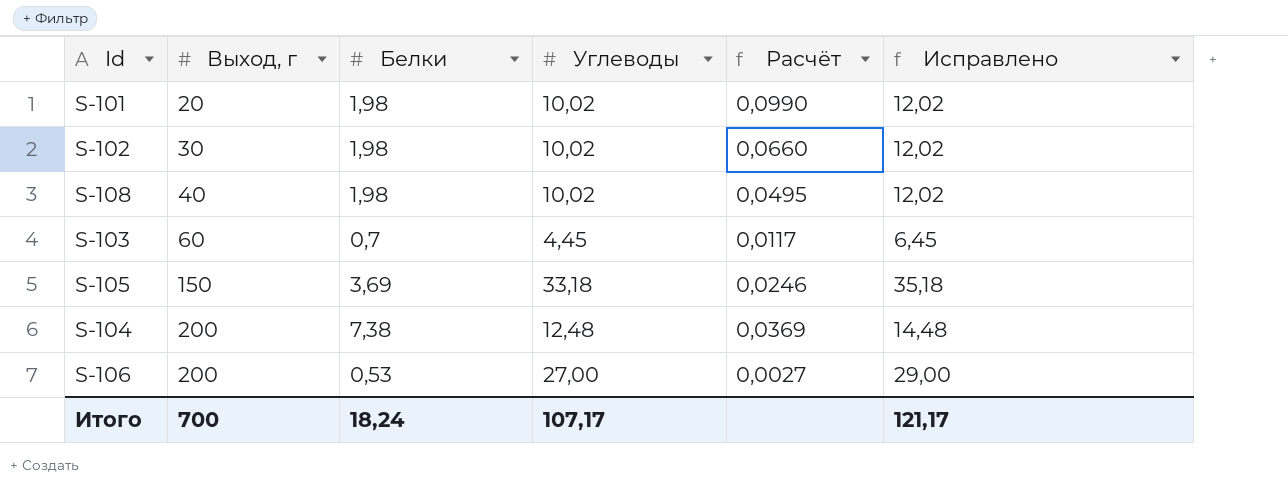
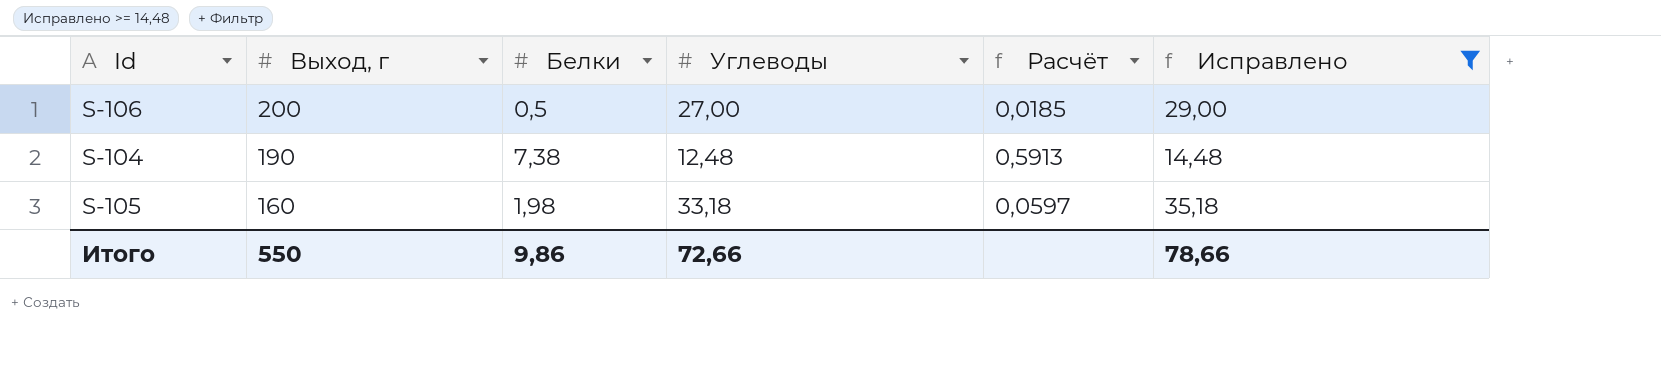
filter: none -> Исправлено >= 14,48
row order: Выход, г ascending -> Выход, г descending
column Расчёт | formula: [Белки] / [Выход, г] -> [Белки] / [Углеводы]
S-106 | Белки: 0,53 -> 0,5
S-104 | Выход, г: 200 -> 190
S-105 | Выход, г: 150 -> 160
S-105 | Белки: 3,69 -> 1,98
Итого | Выход, г: 700 -> 550
Итого | Белки: 18,24 -> 9,86
Итого | Углеводы: 107,17 -> 72,66
Итого | Исправлено: 121,17 -> 78,66

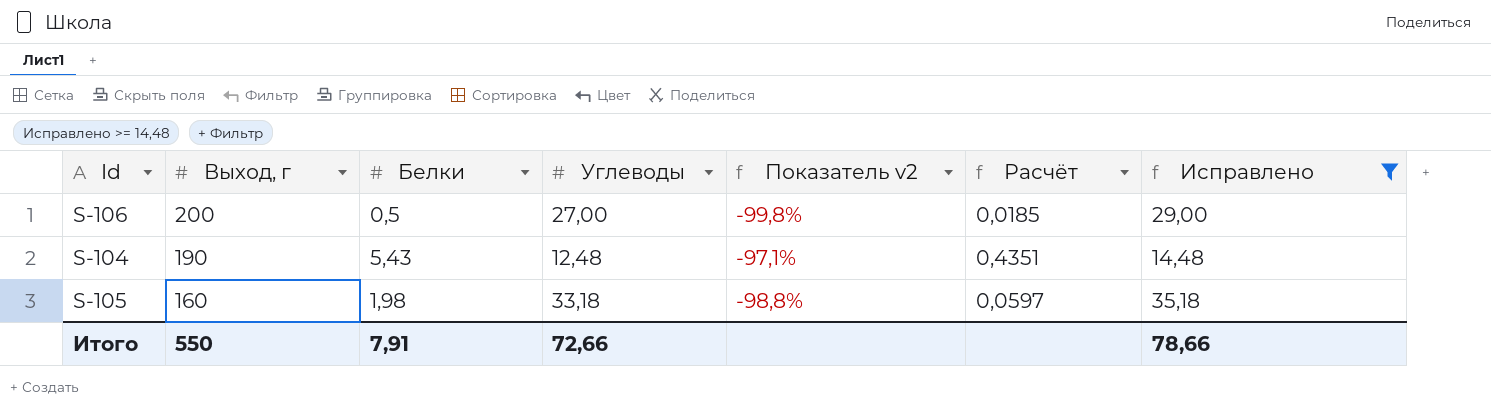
column Показатель v2 | formula: none -> ([Белки] - [Выход, г]) / [Выход, г]
S-104 | Белки: 7,38 -> 5,43
S-104 | Расчёт: 0,5913 -> 0,4351
Итого | Белки: 9,86 -> 7,91

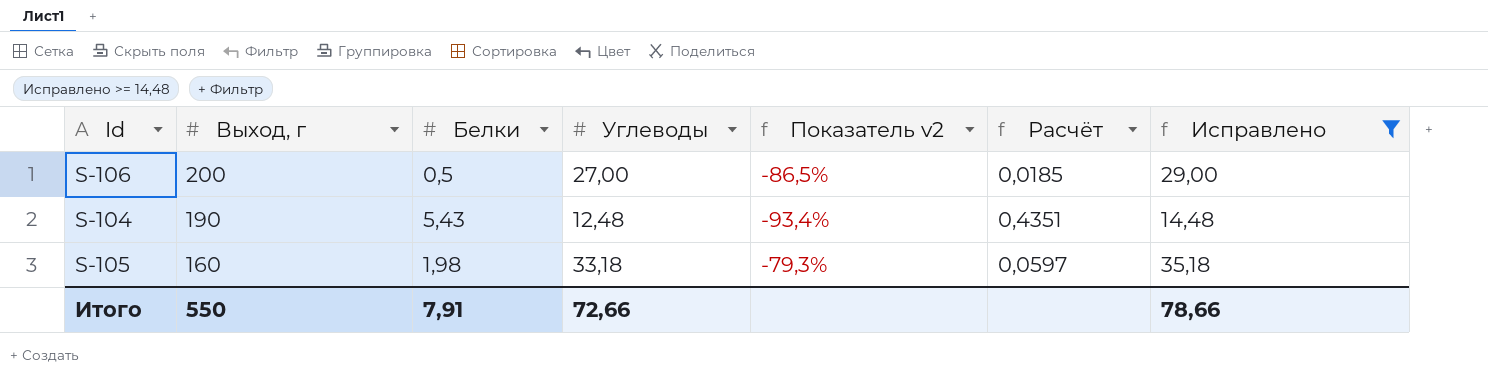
column Показатель v2 | formula: ([Белки] - [Выход, г]) / [Выход, г] -> ([Углеводы] - [Выход, г]) / [Выход, г]

